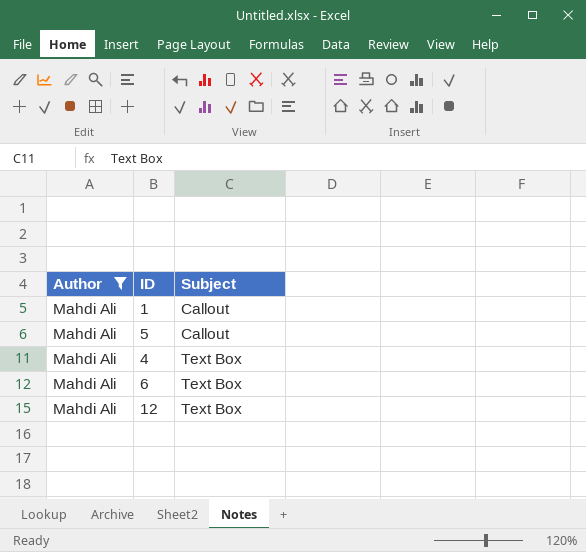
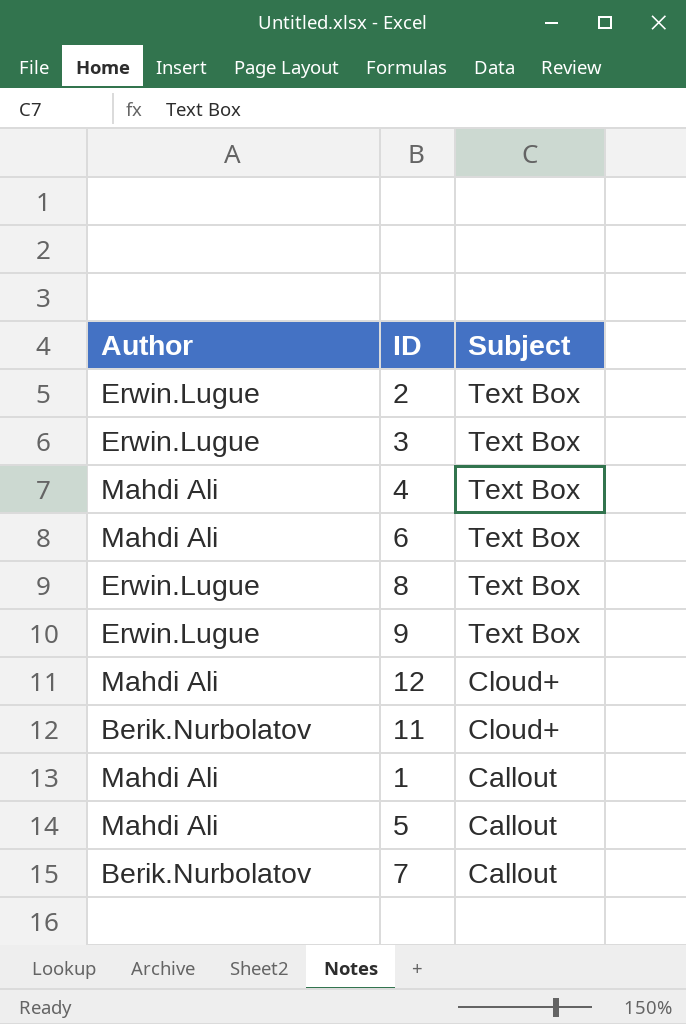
filter: Author = Mahdi Ali -> none
row order: Subject ascending -> Subject descending
12 | Subject: Text Box -> Cloud+

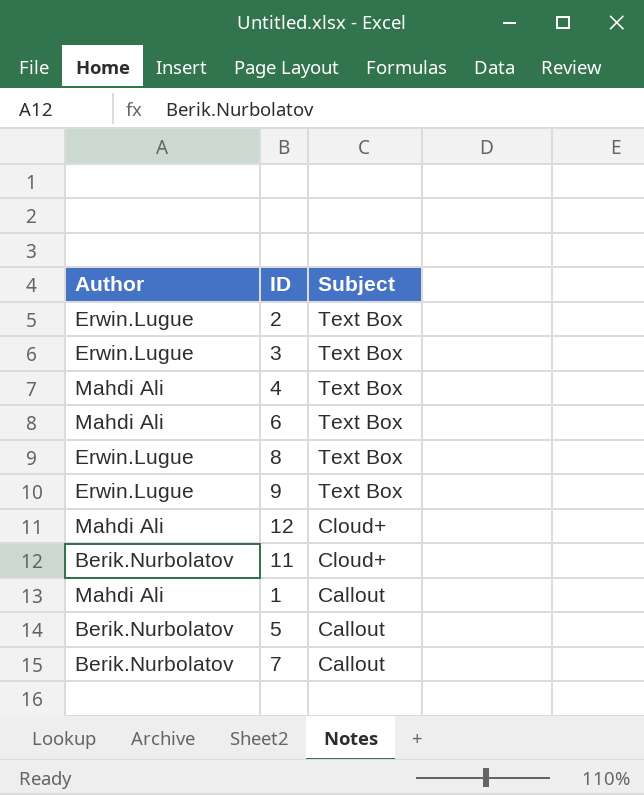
5 | Author: Mahdi Ali -> Berik.Nurbolatov

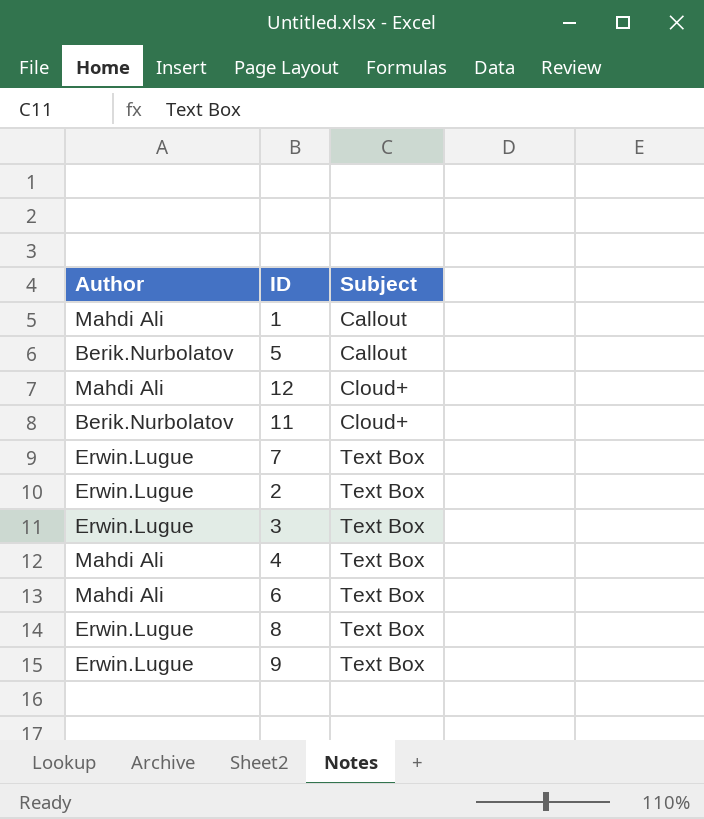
row order: Subject descending -> Subject ascending
7 | Author: Berik.Nurbolatov -> Erwin.Lugue
7 | Subject: Callout -> Text Box

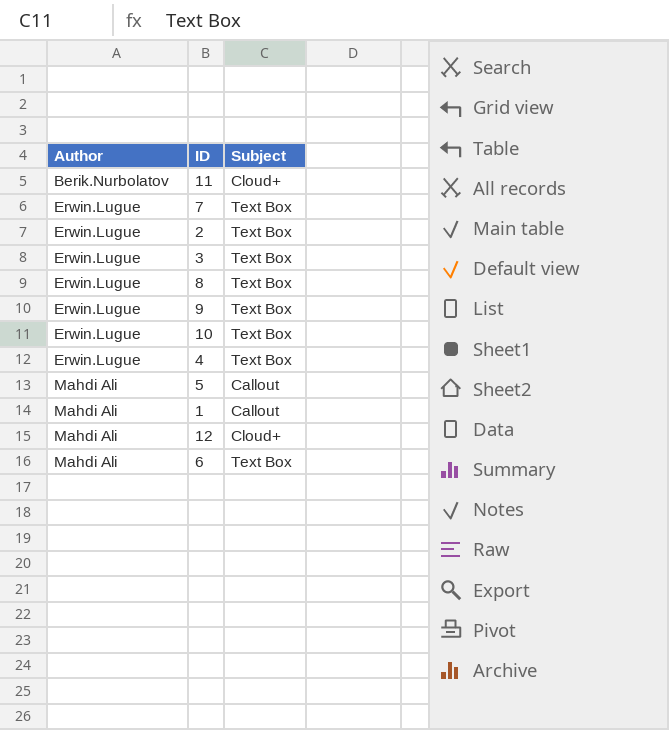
row order: Subject ascending -> Author ascending
row 10: none -> Erwin.Lugue | Text Box
4 | Author: Mahdi Ali -> Erwin.Lugue
5 | Author: Berik.Nurbolatov -> Mahdi Ali

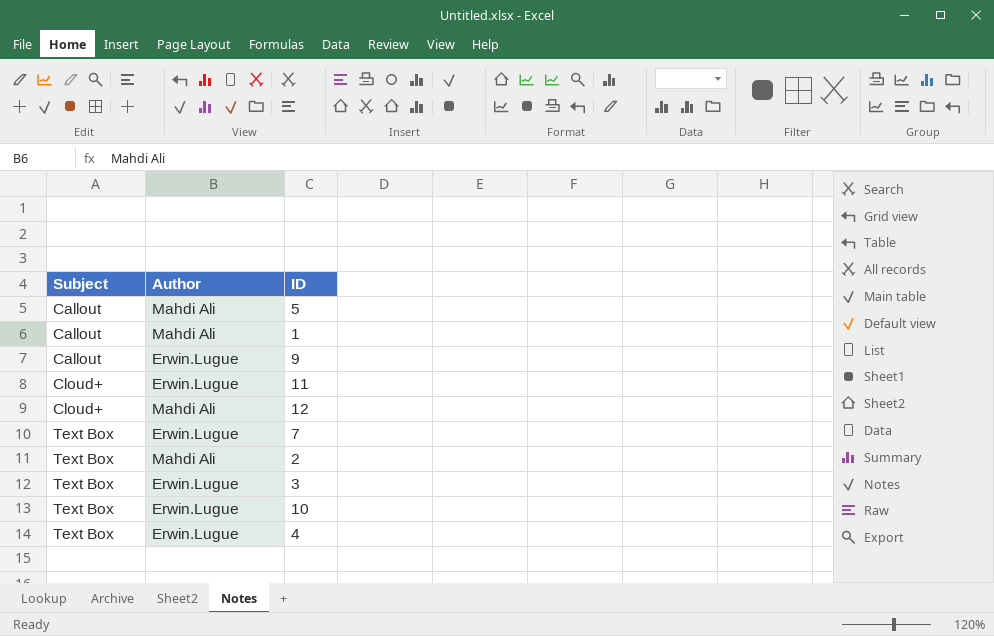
row order: Author ascending -> Subject ascending
column Subject | position: 3 -> 1
row 8: Erwin.Lugue | Text Box -> none
row 6: Mahdi Ali | Text Box -> none
9 | Subject: Text Box -> Callout
11 | Author: Berik.Nurbolatov -> Erwin.Lugue
2 | Author: Erwin.Lugue -> Mahdi Ali

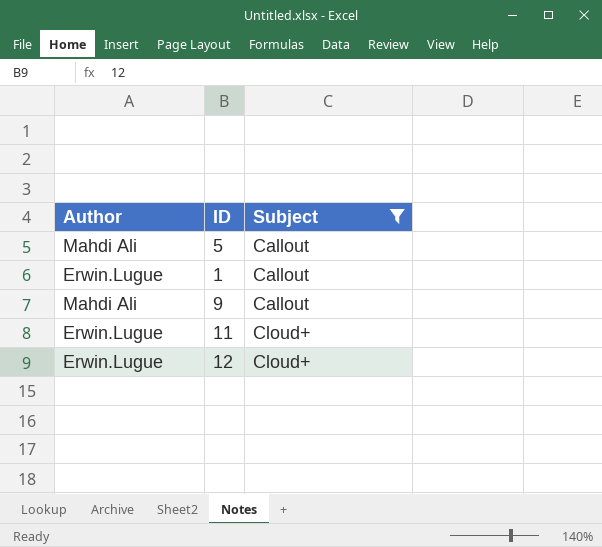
filter: none -> Subject != Text Box
column Subject | position: 1 -> 3
1 | Author: Mahdi Ali -> Erwin.Lugue
9 | Author: Erwin.Lugue -> Mahdi Ali
12 | Author: Mahdi Ali -> Erwin.Lugue

